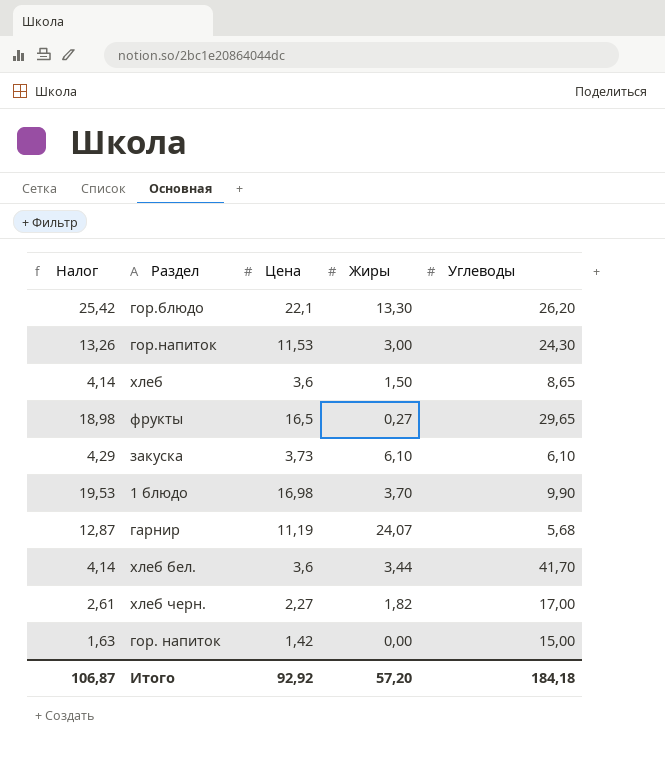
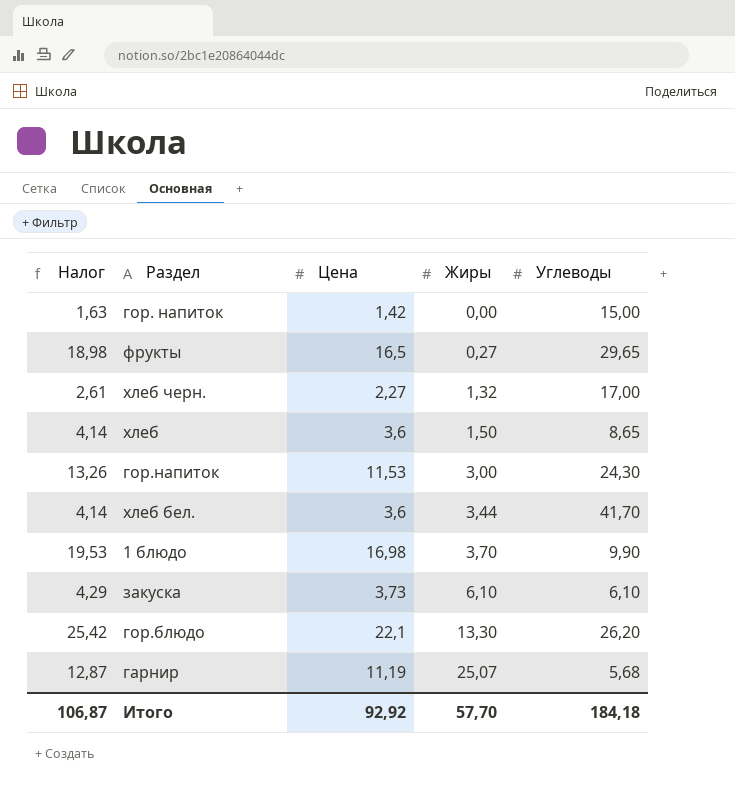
row order: none -> Жиры ascending
хлеб черн. | Жиры: 1,82 -> 1,32
гарнир | Жиры: 24,07 -> 25,07
Итого | Жиры: 57,20 -> 57,70

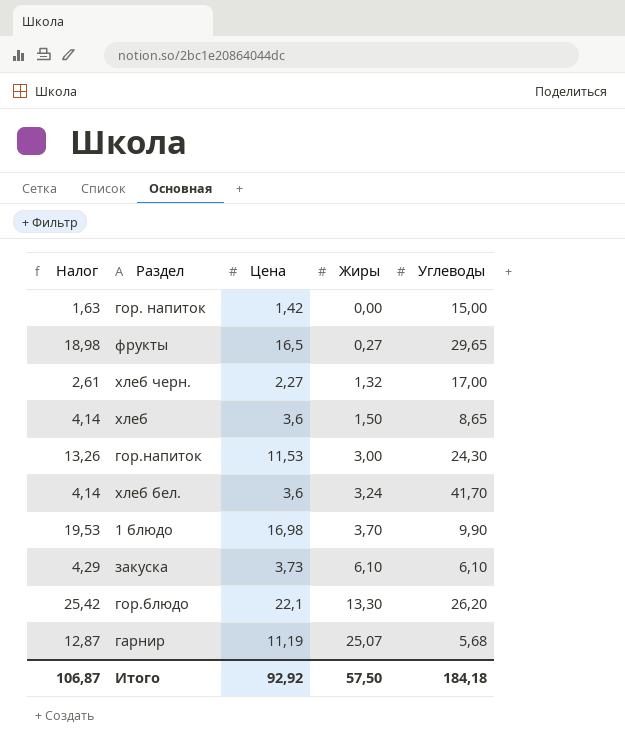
хлеб бел. | Жиры: 3,44 -> 3,24
Итого | Жиры: 57,70 -> 57,50

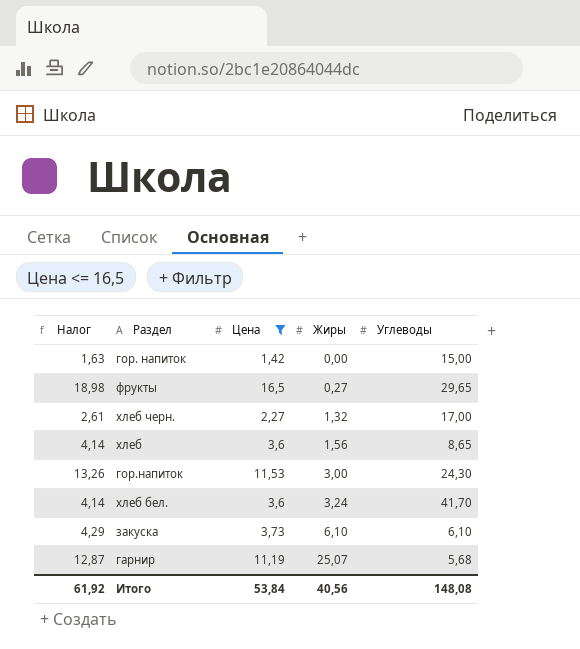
filter: none -> Цена <= 16,5
хлеб | Жиры: 1,50 -> 1,56
Итого | Налог: 106,87 -> 61,92
Итого | Цена: 92,92 -> 53,84
Итого | Жиры: 57,50 -> 40,56
Итого | Углеводы: 184,18 -> 148,08

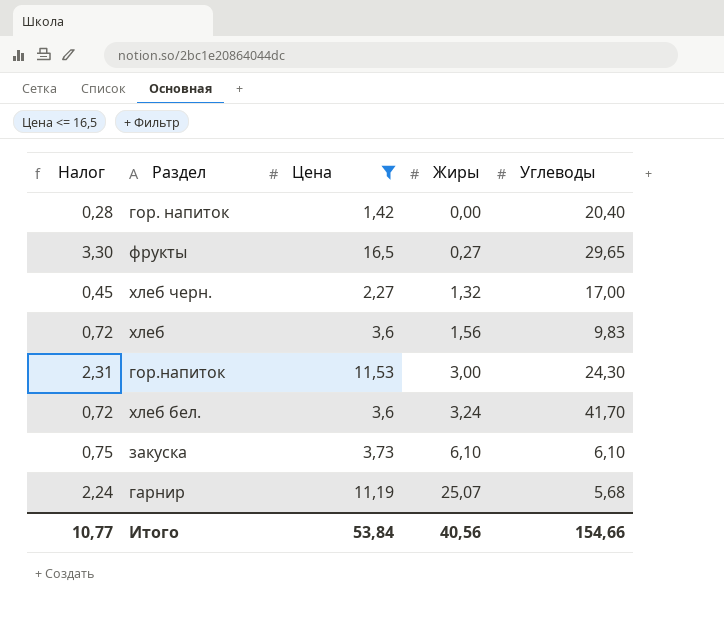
column Налог | formula: [Цена] * 1,15 -> [Цена] * 0,2
гор. напиток | Углеводы: 15,00 -> 20,40
хлеб | Углеводы: 8,65 -> 9,83
Итого | Налог: 61,92 -> 10,77
Итого | Углеводы: 148,08 -> 154,66

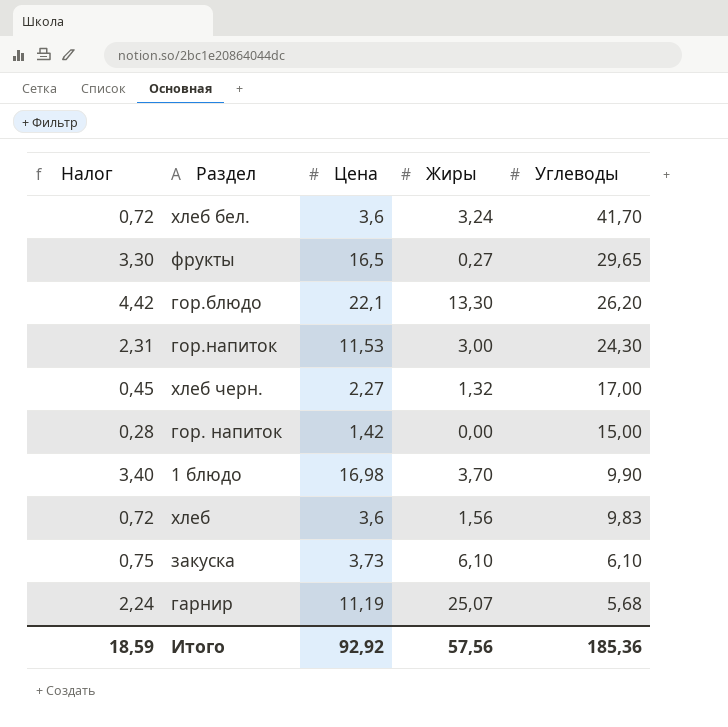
filter: Цена <= 16,5 -> none
row order: Жиры ascending -> Углеводы descending
гор. напиток | Углеводы: 20,40 -> 15,00
Итого | Налог: 10,77 -> 18,59
Итого | Цена: 53,84 -> 92,92
Итого | Жиры: 40,56 -> 57,56
Итого | Углеводы: 154,66 -> 185,36

